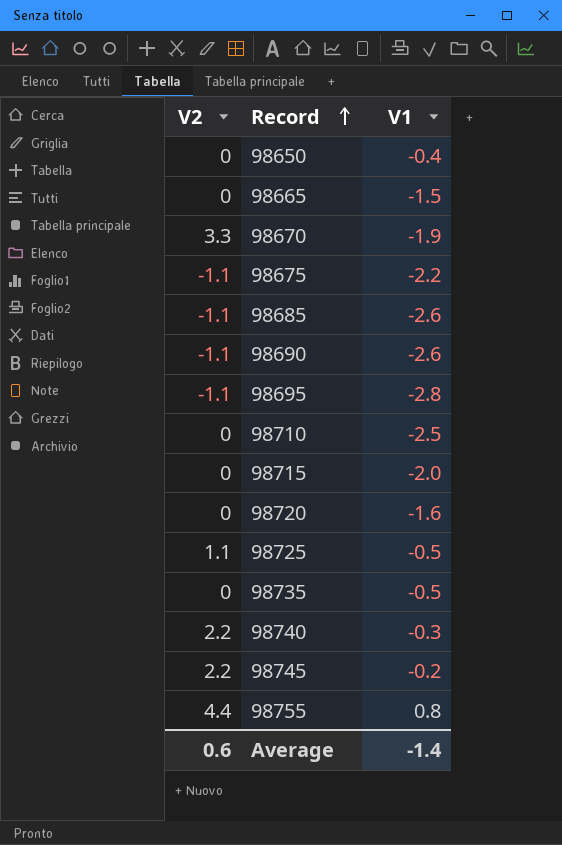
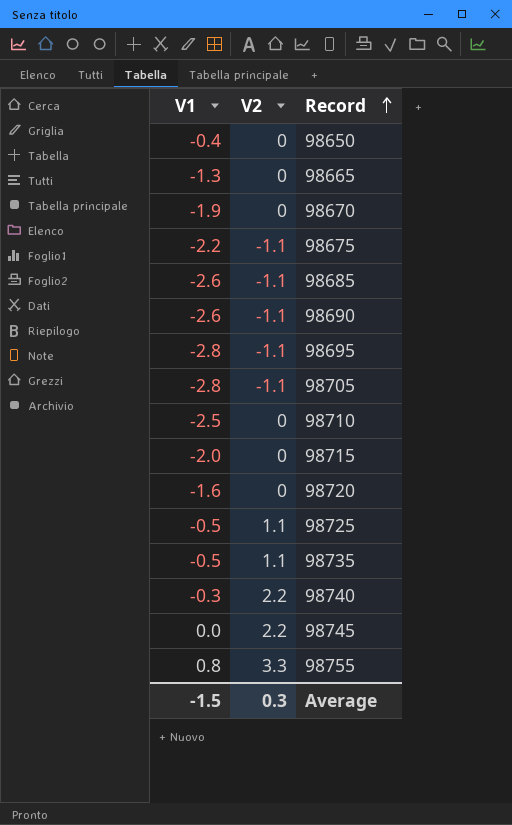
column V1 | position: 3 -> 1
98665 | V1: -1.5 -> -1.3
98670 | V2: 3.3 -> 0
row 98705: none -> -2.8 | -1.1
98735 | V2: 0 -> 1.1
98745 | V1: -0.2 -> 0.0
98755 | V2: 4.4 -> 3.3
Average | V1: -1.4 -> -1.5
Average | V2: 0.6 -> 0.3

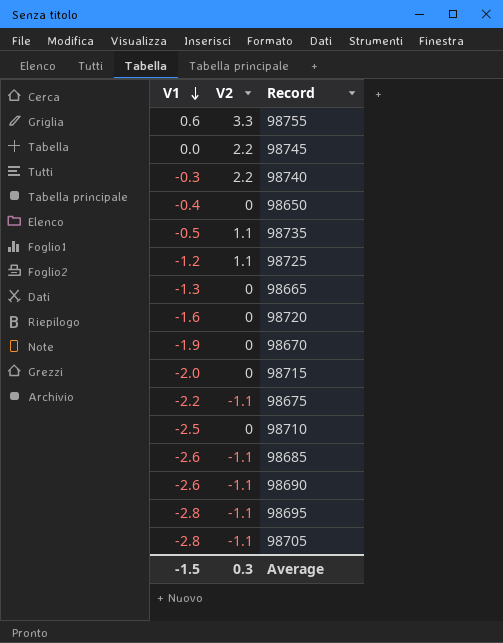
row order: Record ascending -> V1 descending
98755 | V1: 0.8 -> 0.6
98725 | V1: -0.5 -> -1.2

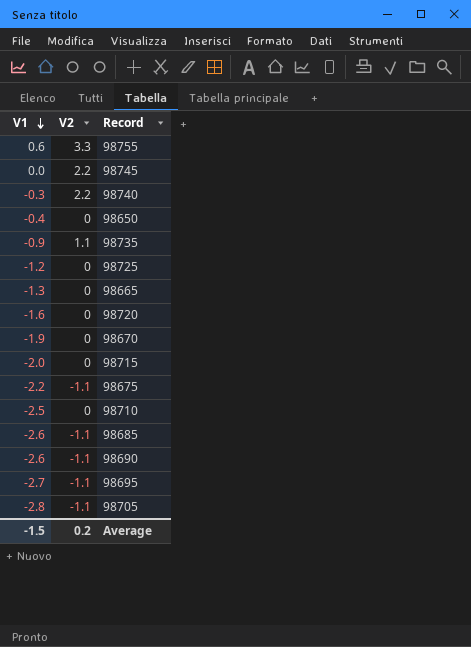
98735 | V1: -0.5 -> -0.9
98725 | V2: 1.1 -> 0
98695 | V1: -2.8 -> -2.7
Average | V2: 0.3 -> 0.2

